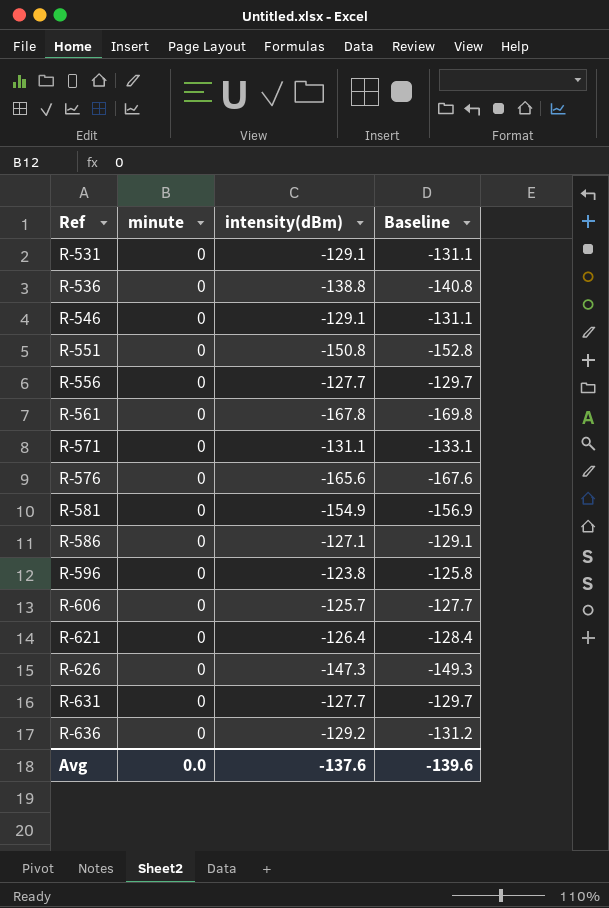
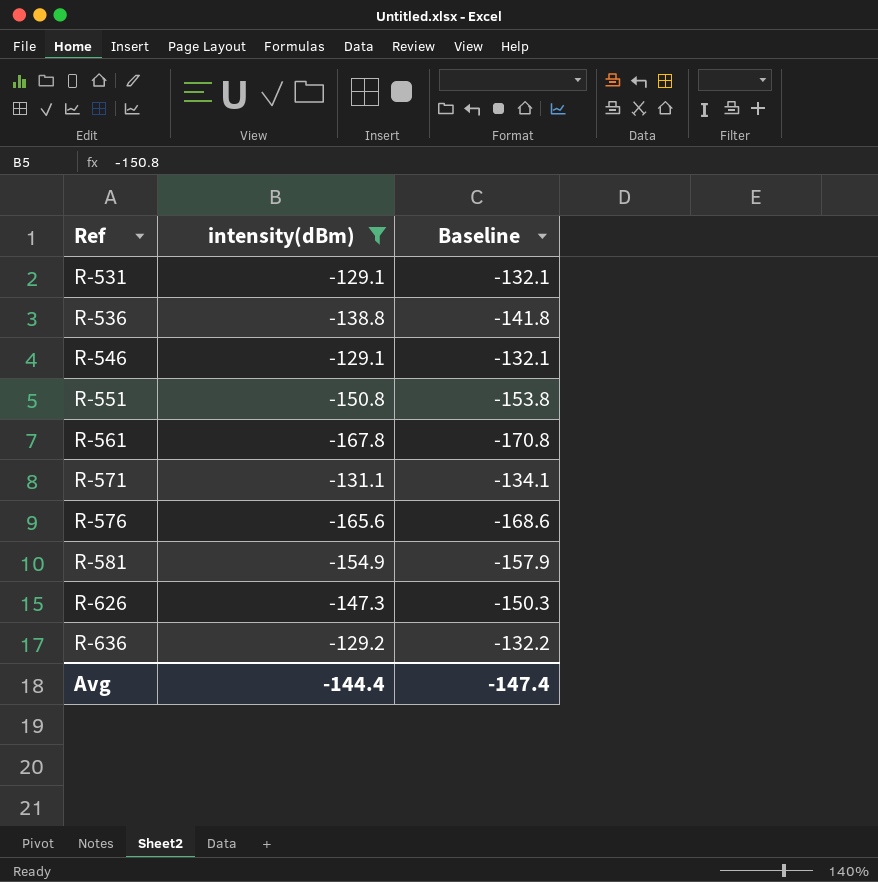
filter: none -> intensity(dBm) <= -129.1
column minute | position: 2 -> none
column Baseline | formula: [intensity(dBm)] - 2 -> [intensity(dBm)] - 3
Avg | intensity(dBm): -137.6 -> -144.4
Avg | Baseline: -139.6 -> -147.4

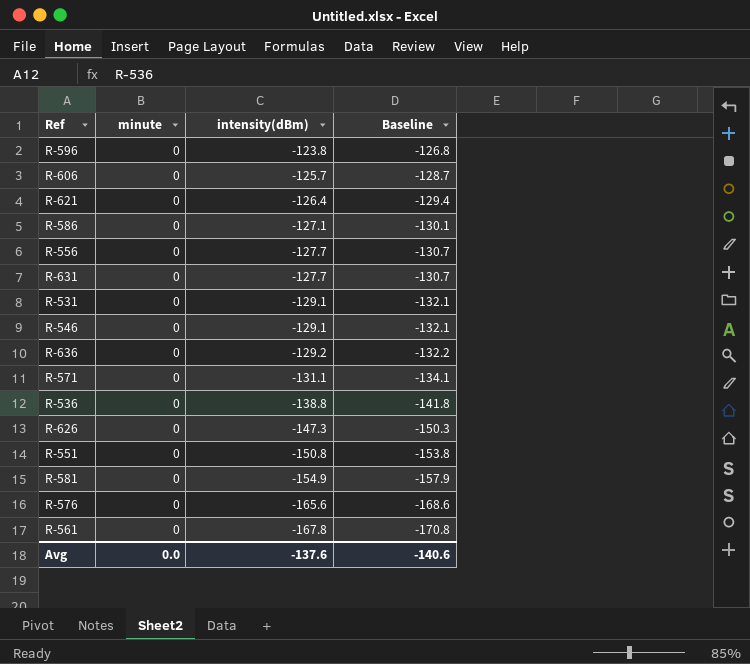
filter: intensity(dBm) <= -129.1 -> none
row order: Ref ascending -> intensity(dBm) descending
column minute | position: none -> 2
Avg | intensity(dBm): -144.4 -> -137.6
Avg | Baseline: -147.4 -> -140.6

